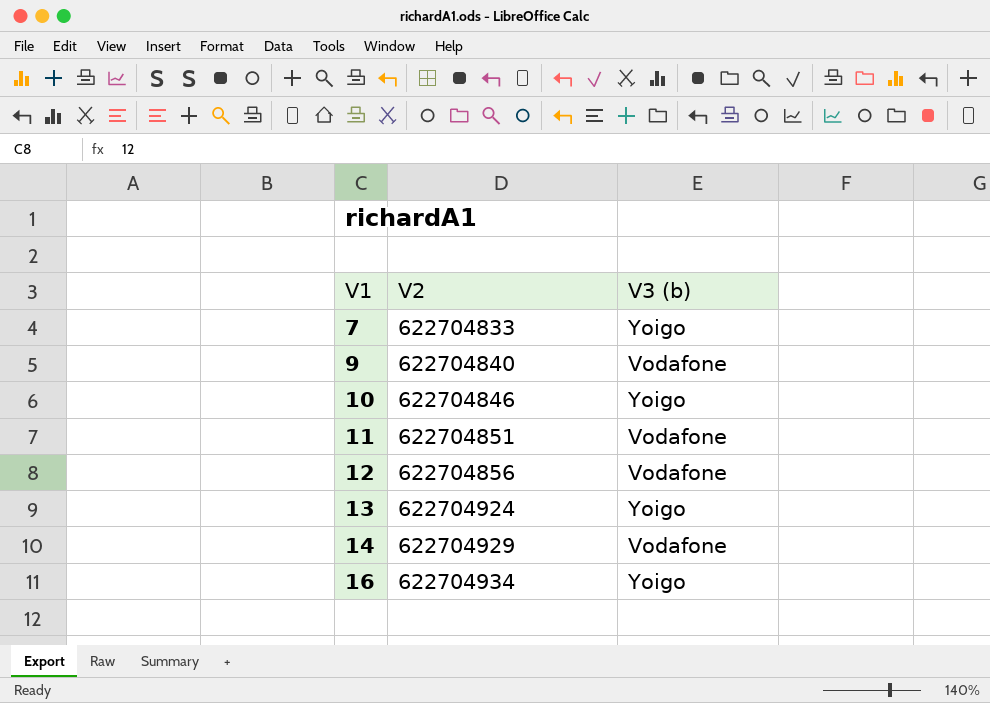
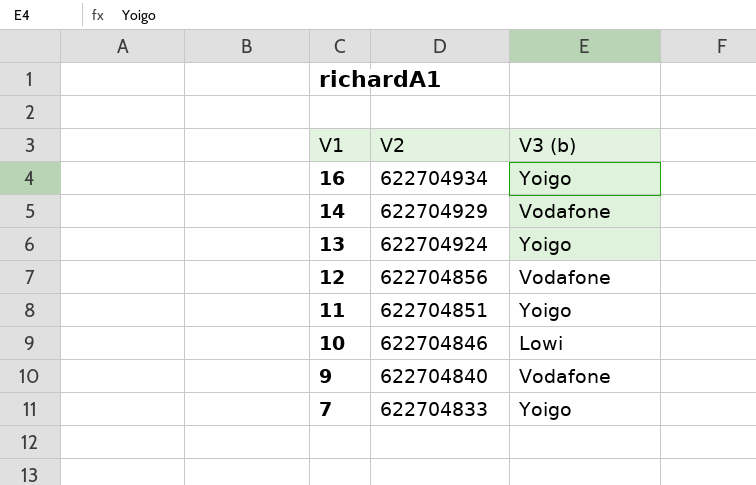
row order: V1 ascending -> V1 descending
11 | V3 (b): Vodafone -> Yoigo
10 | V3 (b): Yoigo -> Lowi

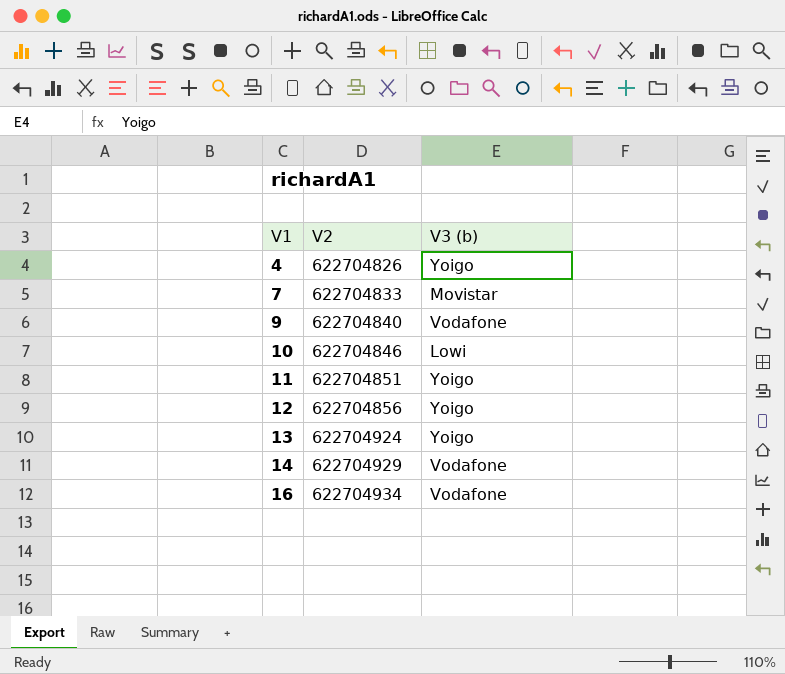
row order: V1 descending -> V1 ascending
row 4: none -> 622704826 | Yoigo
7 | V3 (b): Yoigo -> Movistar
12 | V3 (b): Vodafone -> Yoigo
16 | V3 (b): Yoigo -> Vodafone

